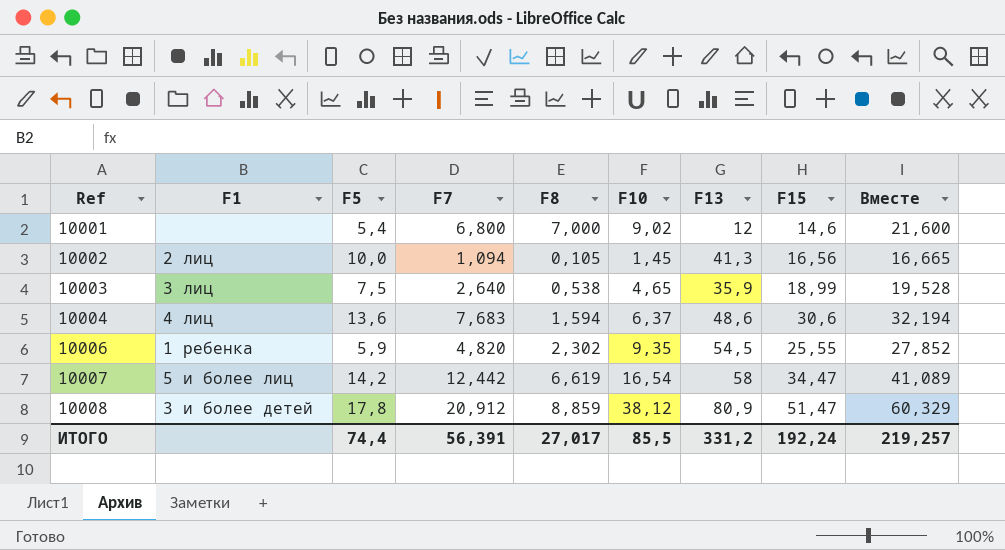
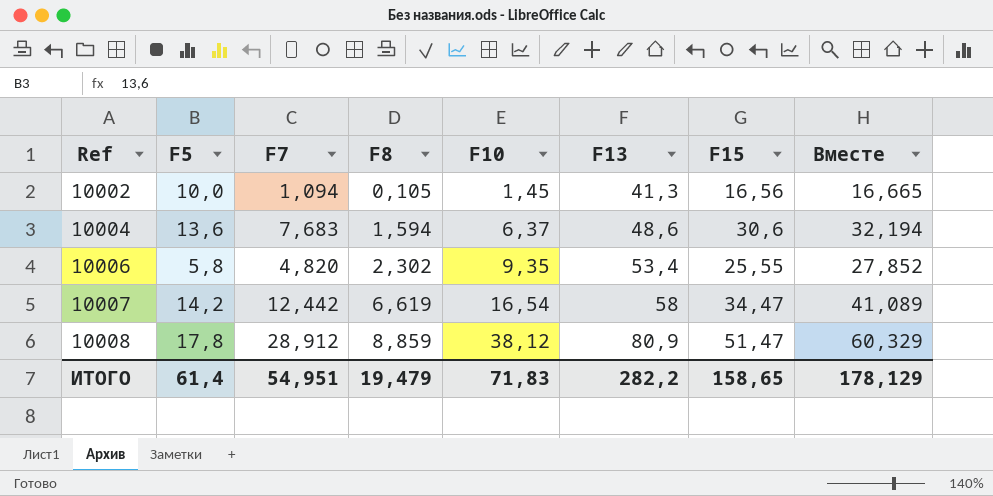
column F1 | position: 2 -> none
row 10001: none | 5,4 | 6,800 | 7,000 | 9,02 | 12 | 14,6 | 21,600 -> none
row 10003: 3 лиц | 7,5 | 2,640 | 0,538 | 4,65 | 35,9 | 18,99 | 19,528 -> none
10006 | F5: 5,9 -> 5,8
10006 | F13: 54,5 -> 53,4
10008 | F7: 20,912 -> 28,912
ИТОГО | F5: 74,4 -> 61,4
ИТОГО | F7: 56,391 -> 54,951
ИТОГО | F8: 27,017 -> 19,479
ИТОГО | F10: 85,5 -> 71,83
ИТОГО | F13: 331,2 -> 282,2
ИТОГО | F15: 192,24 -> 158,65
ИТОГО | Вместе: 219,257 -> 178,129

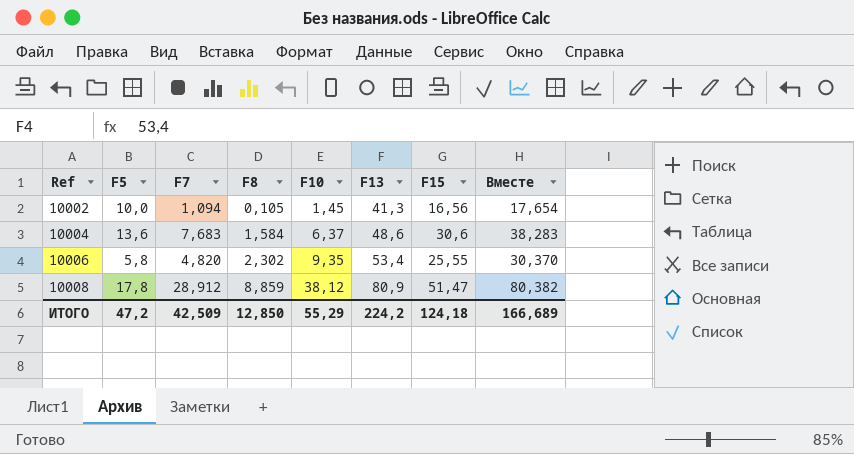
column Вместе | formula: [F8] + [F15] -> [F7] + [F15]
row 10007: 14,2 | 12,442 | 6,619 | 16,54 | 58 | 34,47 | 41,089 -> none
10004 | F8: 1,594 -> 1,584
ИТОГО | F5: 61,4 -> 47,2
ИТОГО | F7: 54,951 -> 42,509
ИТОГО | F8: 19,479 -> 12,850
ИТОГО | F10: 71,83 -> 55,29
ИТОГО | F13: 282,2 -> 224,2
ИТОГО | F15: 158,65 -> 124,18
ИТОГО | Вместе: 178,129 -> 166,689

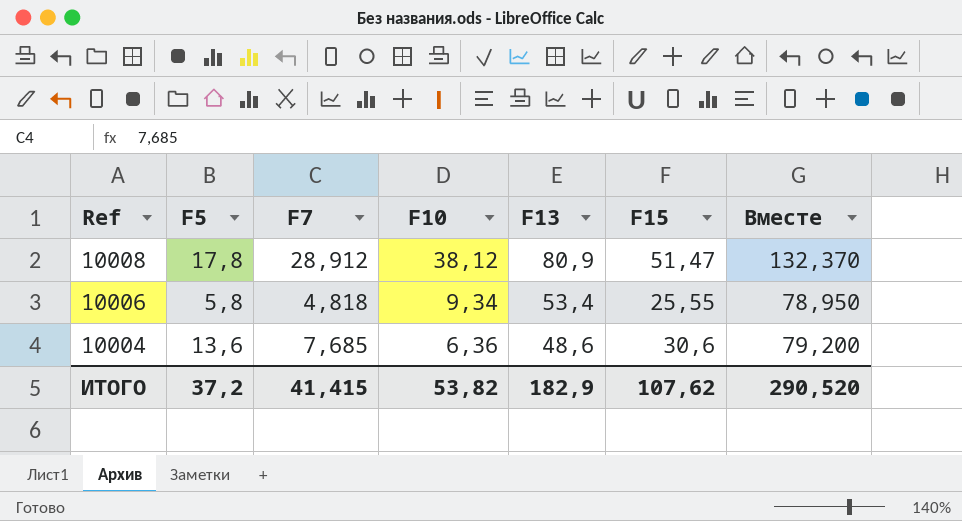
row order: Ref ascending -> Ref descending
column F8 | position: 4 -> none
column Вместе | formula: [F7] + [F15] -> [F13] + [F15]
row 10002: 10,0 | 1,094 | 0,105 | 1,45 | 41,3 | 16,56 | 17,654 -> none
10006 | F7: 4,820 -> 4,818
10006 | F10: 9,35 -> 9,34
10004 | F7: 7,683 -> 7,685
10004 | F10: 6,37 -> 6,36
ИТОГО | F5: 47,2 -> 37,2
ИТОГО | F7: 42,509 -> 41,415
ИТОГО | F10: 55,29 -> 53,82
ИТОГО | F13: 224,2 -> 182,9
ИТОГО | F15: 124,18 -> 107,62
ИТОГО | Вместе: 166,689 -> 290,520

